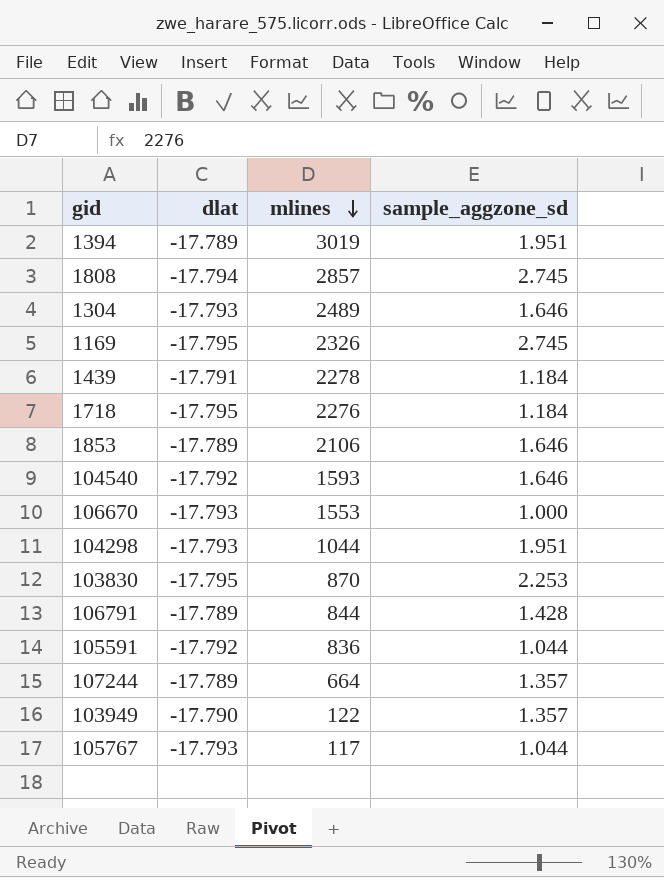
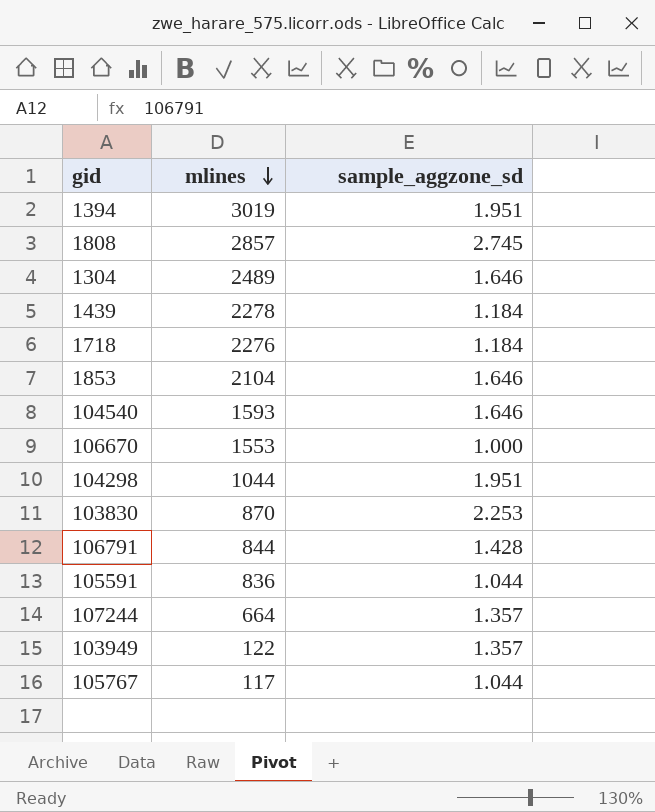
column dlat | position: 2 -> none
row 1169: -17.795 | 2326 | 2.745 -> none
1853 | mlines: 2106 -> 2104

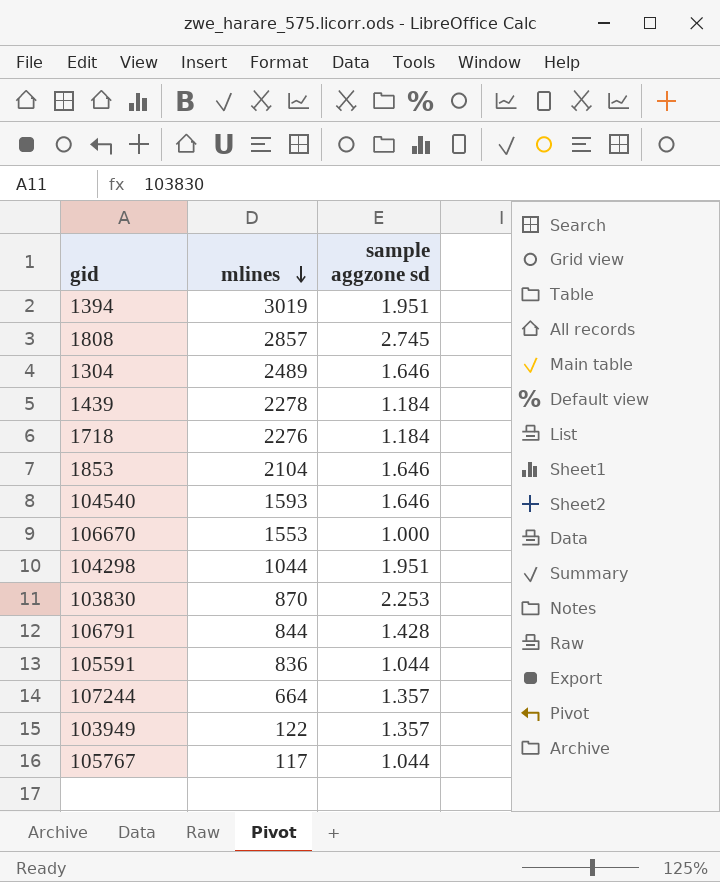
column name: sample_aggzone_sd -> sample aggzone sd

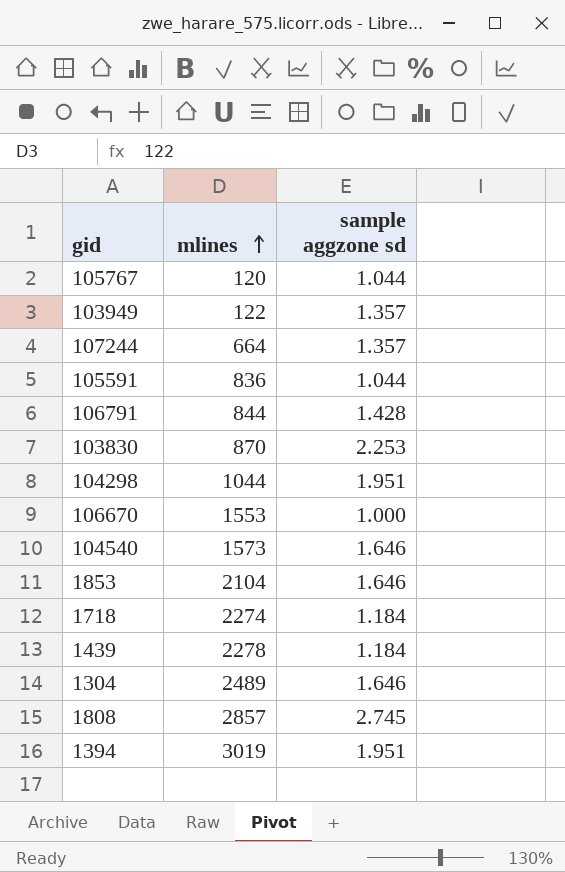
row order: mlines descending -> mlines ascending
105767 | mlines: 117 -> 120
104540 | mlines: 1593 -> 1573
1718 | mlines: 2276 -> 2274

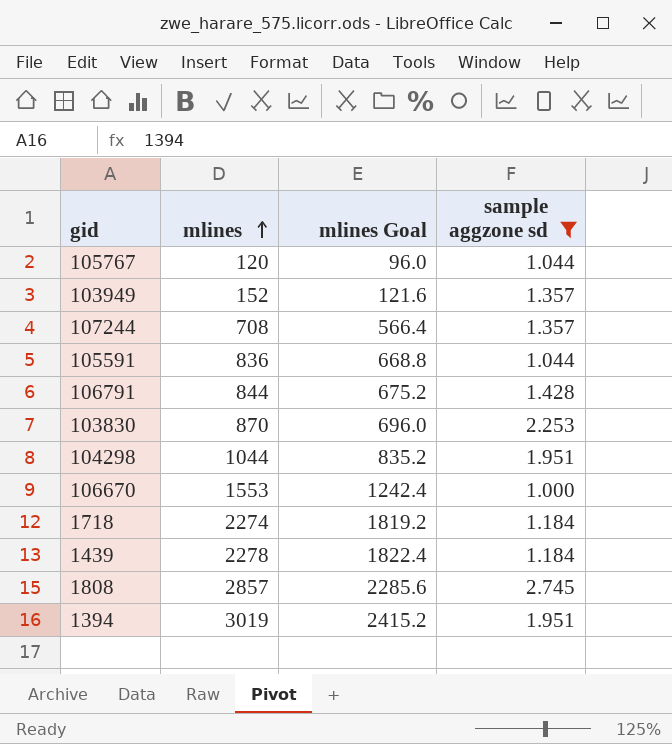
filter: none -> sample aggzone sd != 1.646
column mlines Goal | formula: none -> [mlines] * 0.8
103949 | mlines: 122 -> 152
107244 | mlines: 664 -> 708

